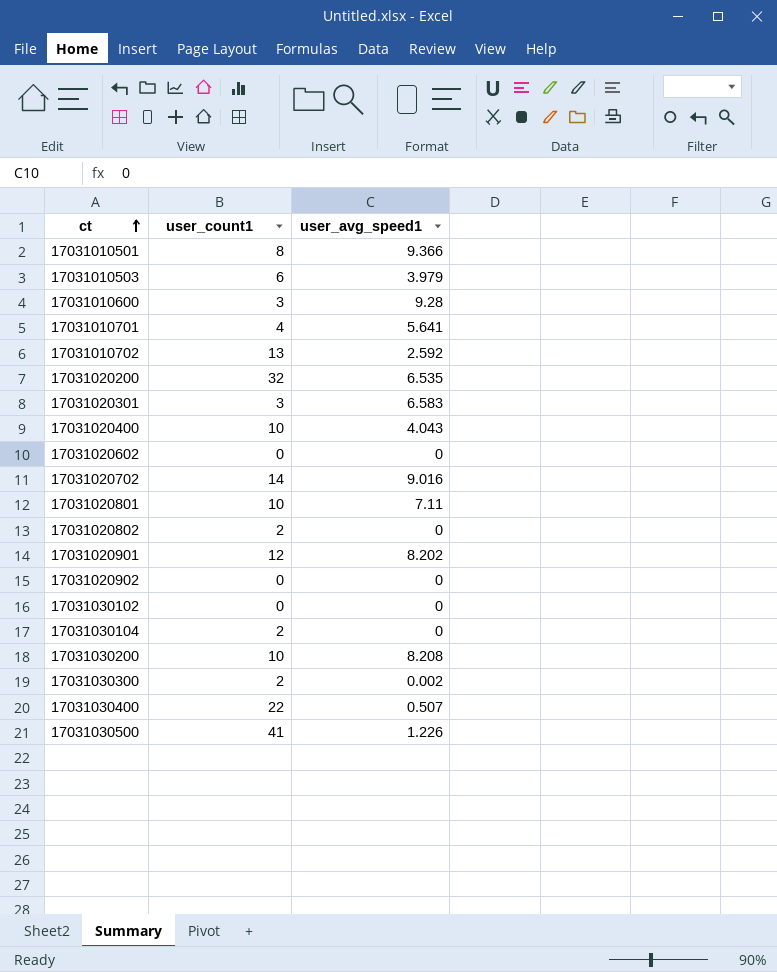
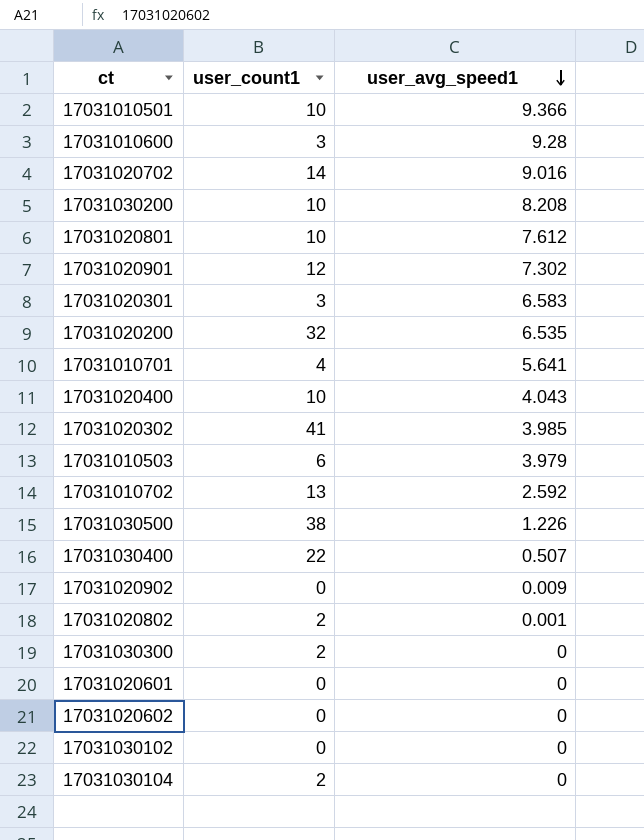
row order: ct ascending -> user_avg_speed1 descending
17031010501 | user_count1: 8 -> 10
17031020801 | user_avg_speed1: 7.11 -> 7.612
17031020901 | user_avg_speed1: 8.202 -> 7.302
row 17031020302: none -> 41 | 3.985
17031030500 | user_count1: 41 -> 38
17031020902 | user_avg_speed1: 0 -> 0.009
17031020802 | user_avg_speed1: 0 -> 0.001
17031030300 | user_avg_speed1: 0.002 -> 0
row 17031020601: none -> 0 | 0

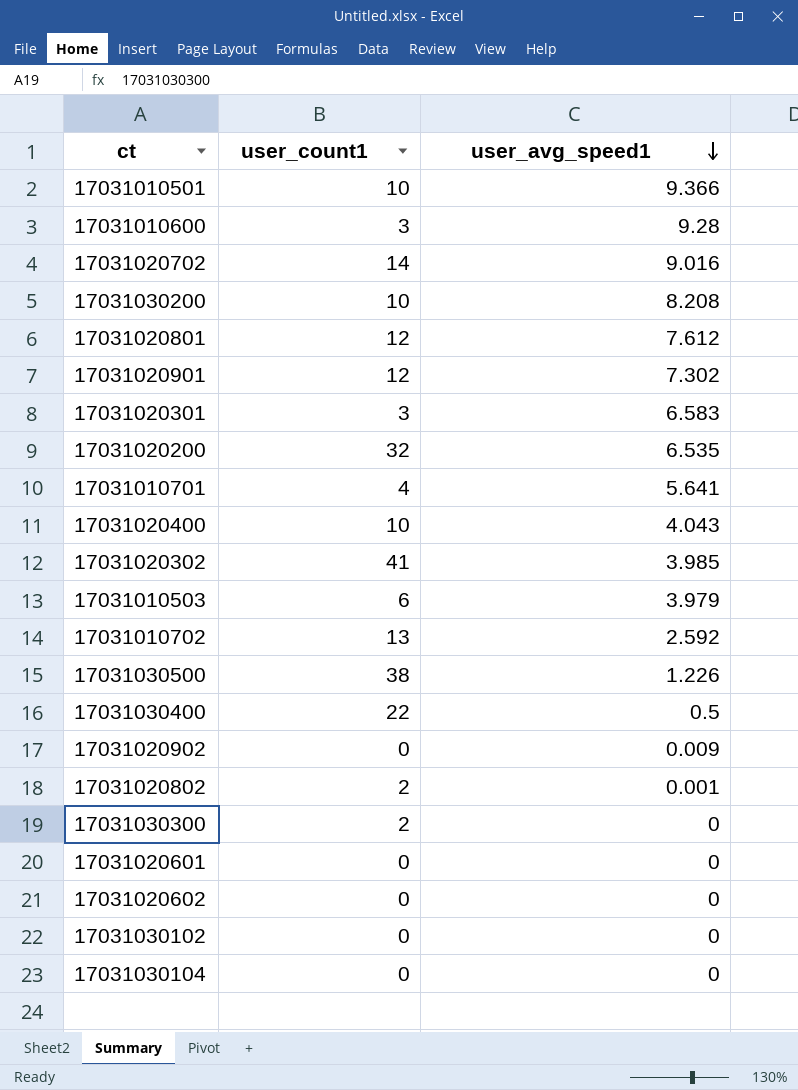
17031020801 | user_count1: 10 -> 12
17031030400 | user_avg_speed1: 0.507 -> 0.5
17031030104 | user_count1: 2 -> 0

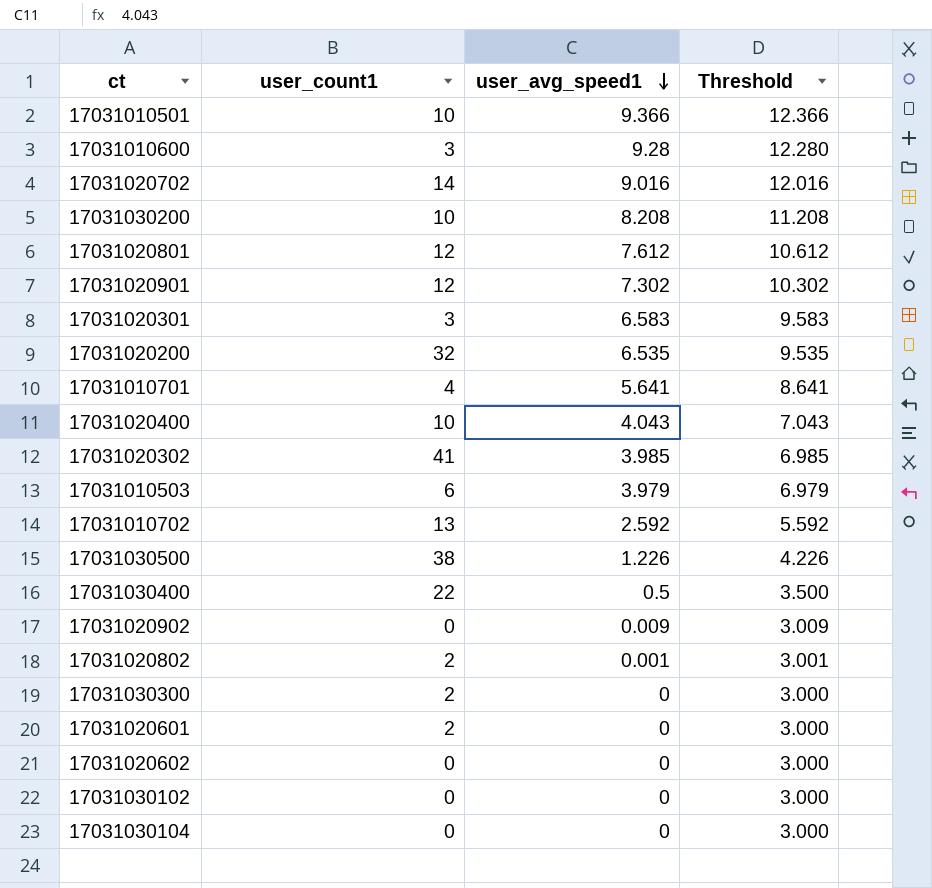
column Threshold | formula: none -> [user_avg_speed1] + 3
17031020601 | user_count1: 0 -> 2

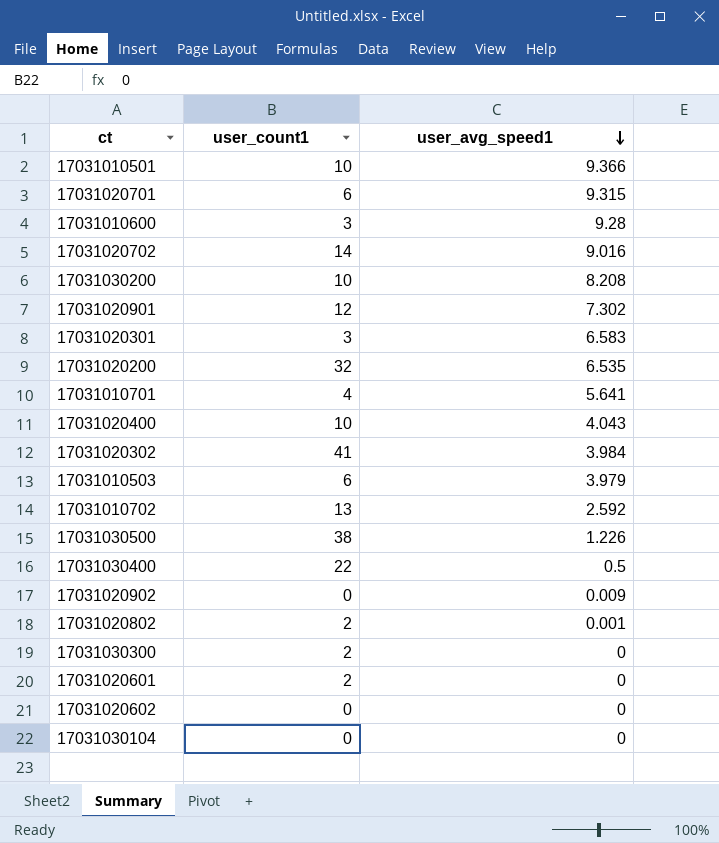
column Threshold | formula: [user_avg_speed1] + 3 -> none
row 17031020801: 12 | 7.612 | 10.612 -> none
row 17031030102: 0 | 0 | 3.000 -> none
row 17031020701: none -> 6 | 9.315
17031020302 | user_avg_speed1: 3.985 -> 3.984

